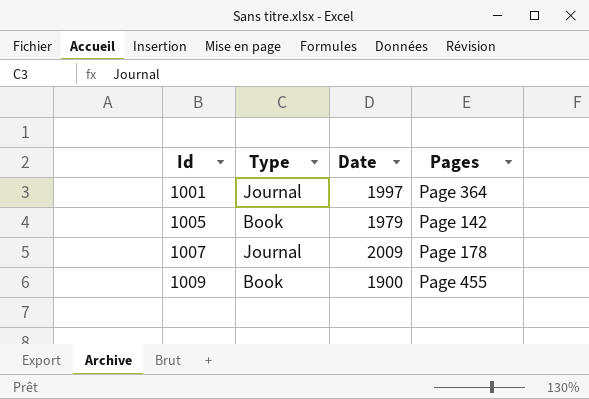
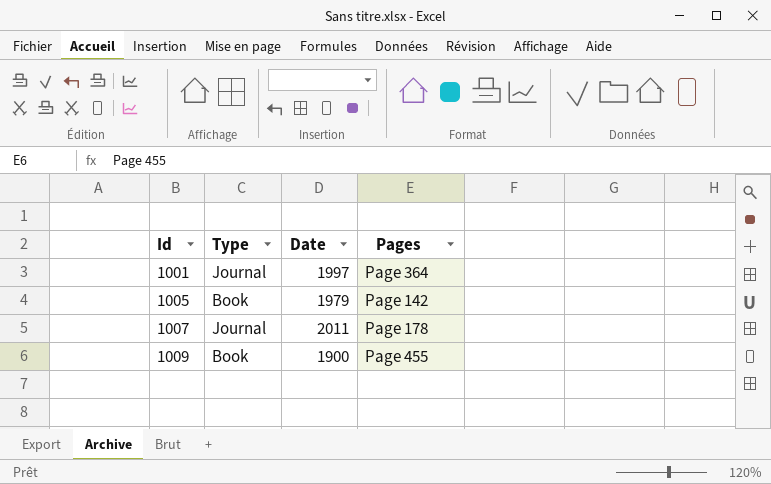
1007 | Date: 2009 -> 2011

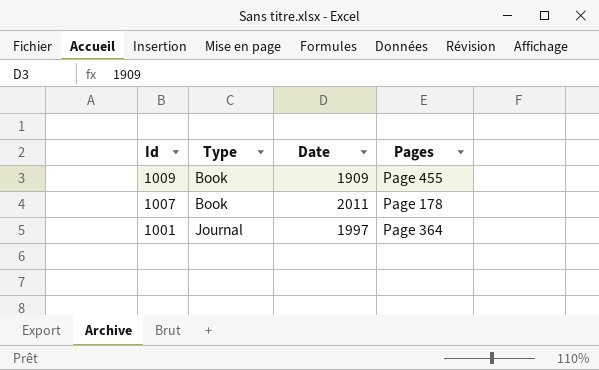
row order: Id ascending -> Id descending
row 1005: Book | 1979 | Page 142 -> none
1009 | Date: 1900 -> 1909
1007 | Type: Journal -> Book

